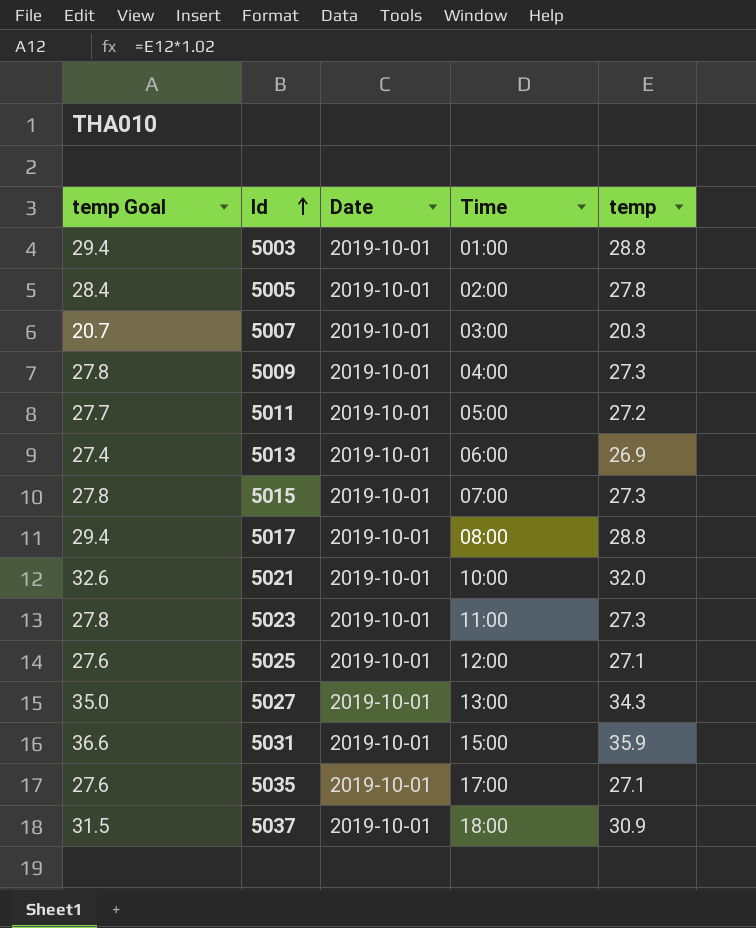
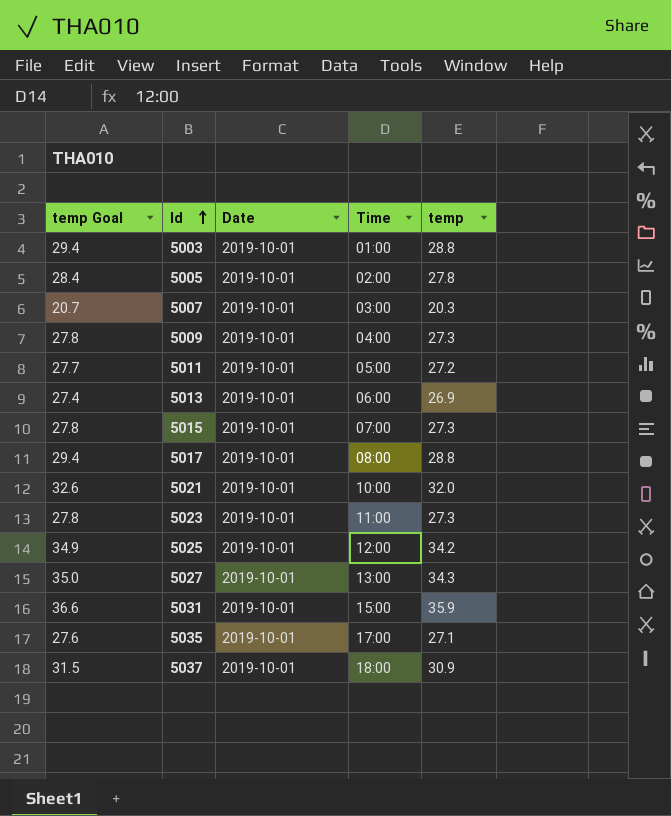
5025 | temp Goal: 27.6 -> 34.9
5025 | temp: 27.1 -> 34.2

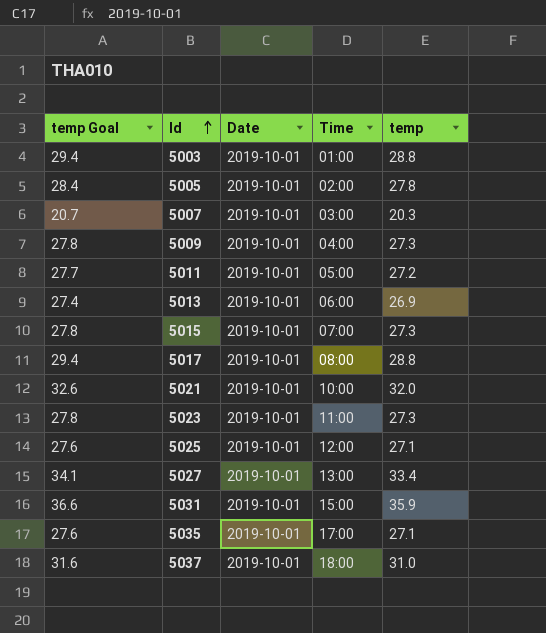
5025 | temp Goal: 34.9 -> 27.6
5025 | temp: 34.2 -> 27.1
5027 | temp Goal: 35.0 -> 34.1
5027 | temp: 34.3 -> 33.4
5037 | temp Goal: 31.5 -> 31.6
5037 | temp: 30.9 -> 31.0

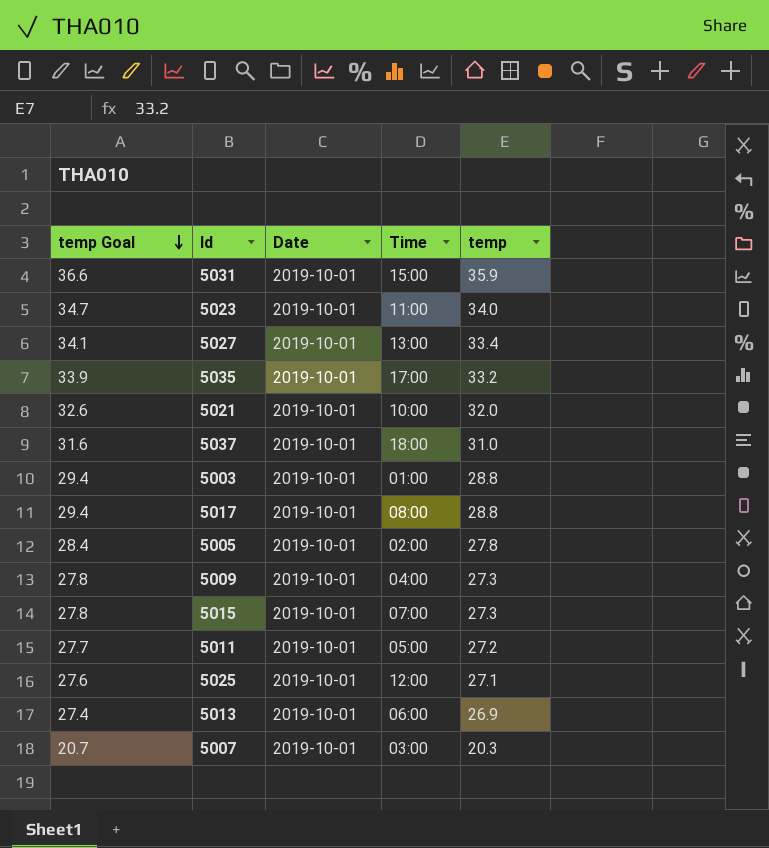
row order: Id ascending -> temp Goal descending
5023 | temp Goal: 27.8 -> 34.7
5023 | temp: 27.3 -> 34.0
5035 | temp Goal: 27.6 -> 33.9
5035 | temp: 27.1 -> 33.2

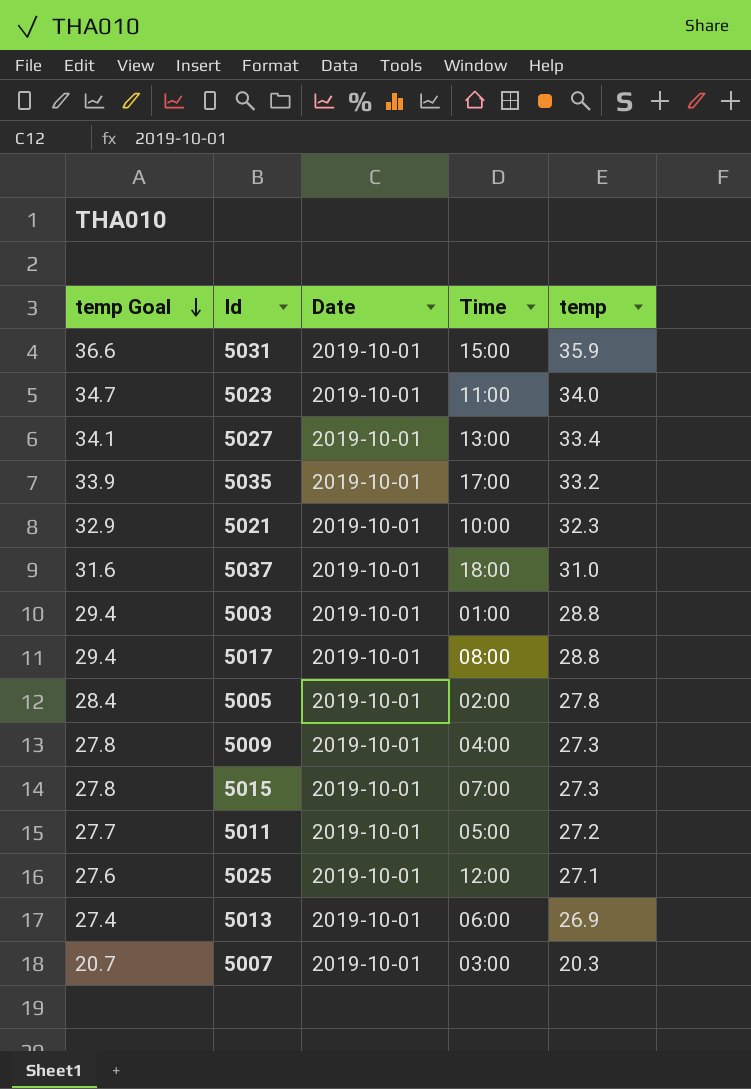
5021 | temp Goal: 32.6 -> 32.9
5021 | temp: 32.0 -> 32.3

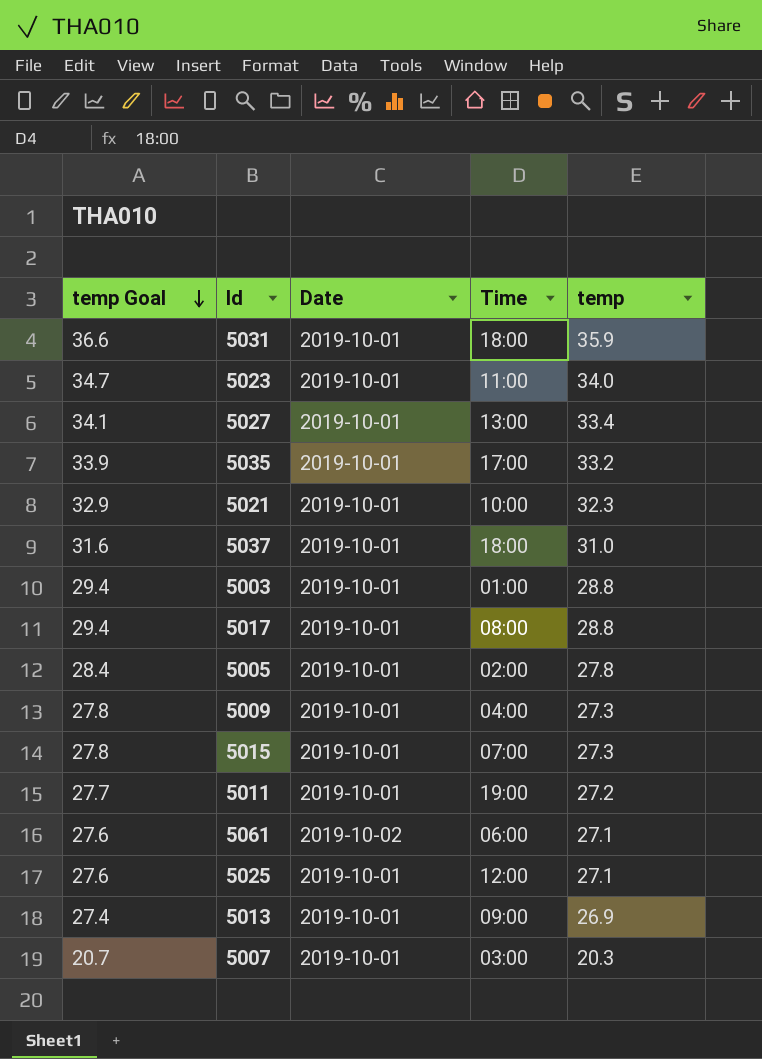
5031 | Time: 15:00 -> 18:00
5011 | Time: 05:00 -> 19:00
row 5061: none -> 27.6 | 2019-10-02 | 06:00 | 27.1
5013 | Time: 06:00 -> 09:00

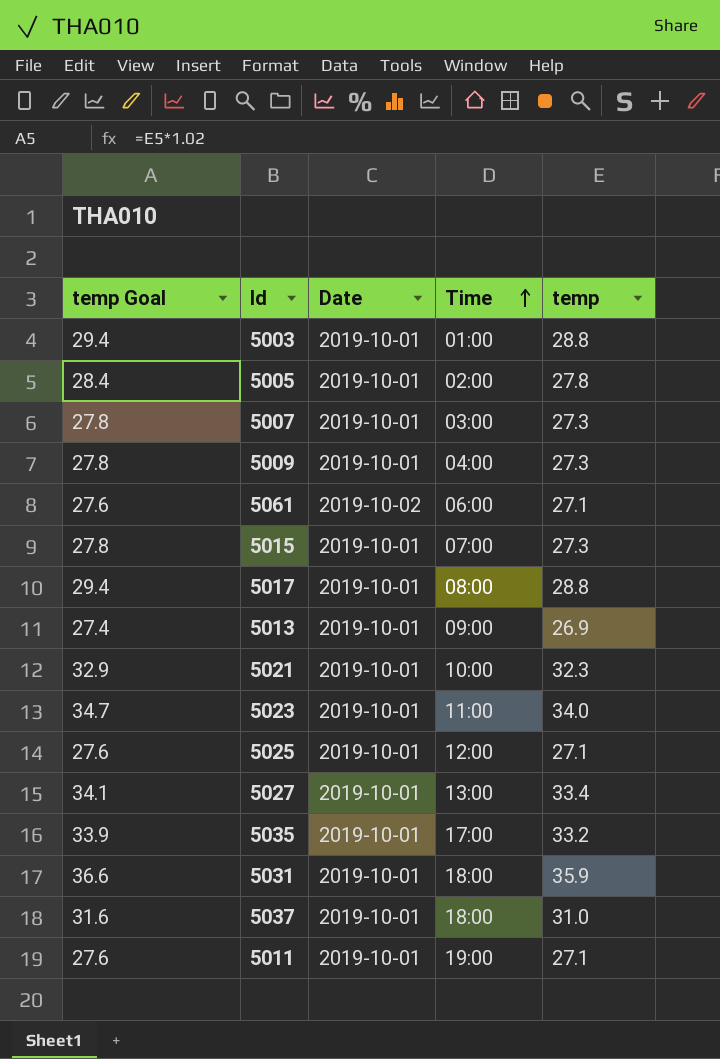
row order: temp Goal descending -> Time ascending
5007 | temp Goal: 20.7 -> 27.8
5007 | temp: 20.3 -> 27.3
5011 | temp Goal: 27.7 -> 27.6
5011 | temp: 27.2 -> 27.1

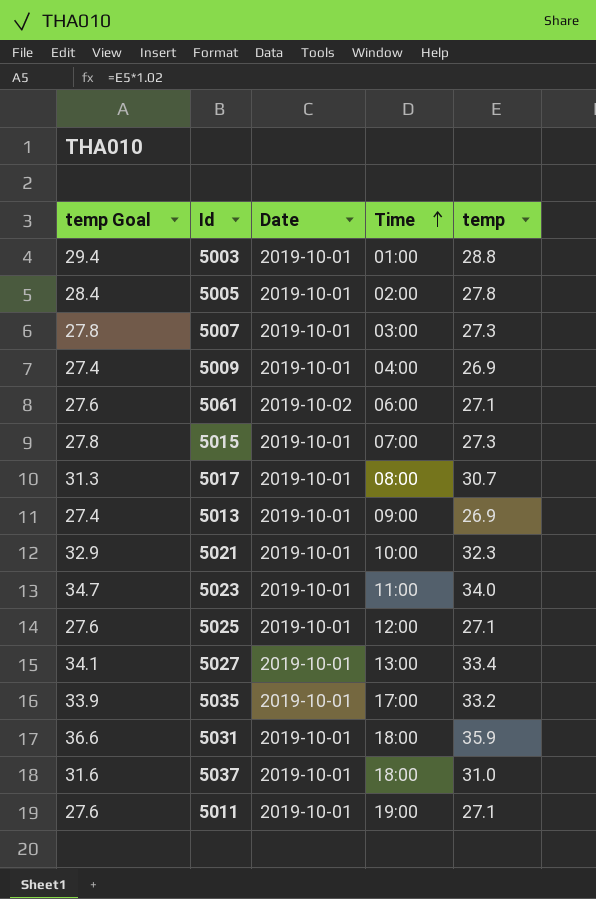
5009 | temp Goal: 27.8 -> 27.4
5009 | temp: 27.3 -> 26.9
5017 | temp Goal: 29.4 -> 31.3
5017 | temp: 28.8 -> 30.7

